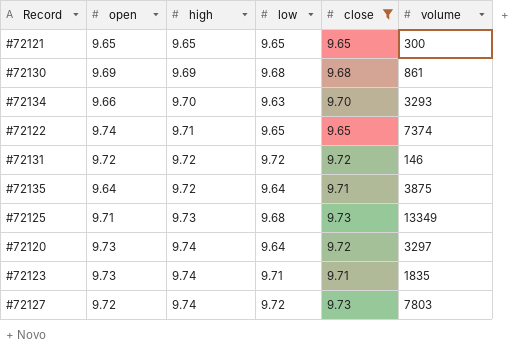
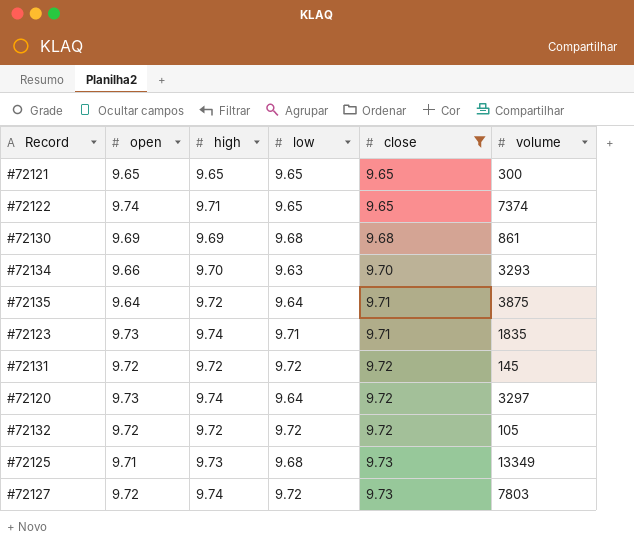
row order: high ascending -> close ascending
#72131 | volume: 146 -> 145
row #72132: none -> 9.72 | 9.72 | 9.72 | 9.72 | 105

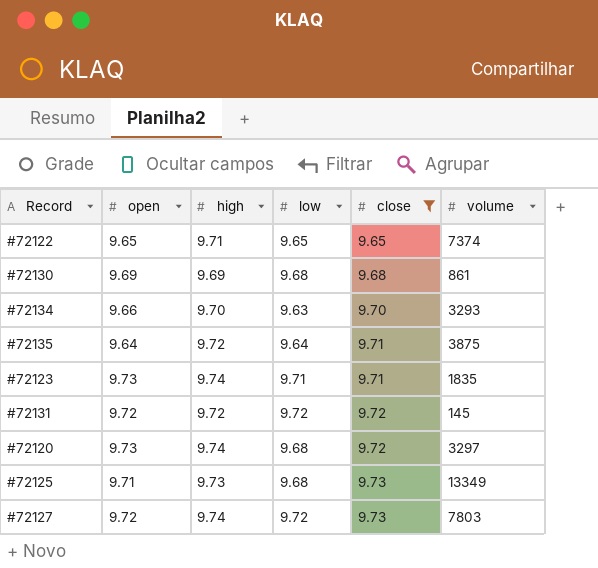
row #72121: 9.65 | 9.65 | 9.65 | 9.65 | 300 -> none
row #72132: 9.72 | 9.72 | 9.72 | 9.72 | 105 -> none
#72122 | open: 9.74 -> 9.65
#72120 | low: 9.64 -> 9.68

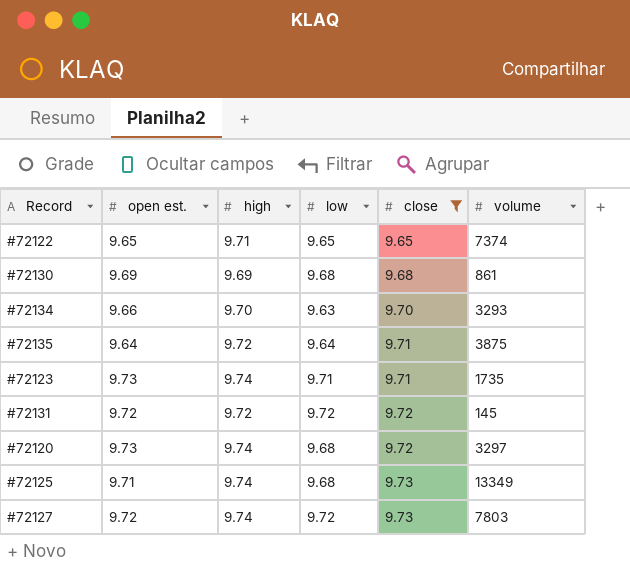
column name: open -> open est.
#72123 | volume: 1835 -> 1735
#72125 | high: 9.73 -> 9.74

